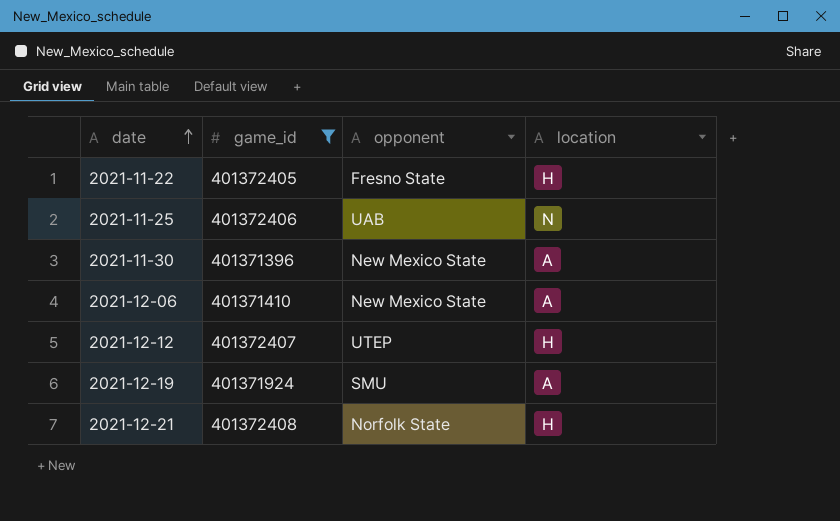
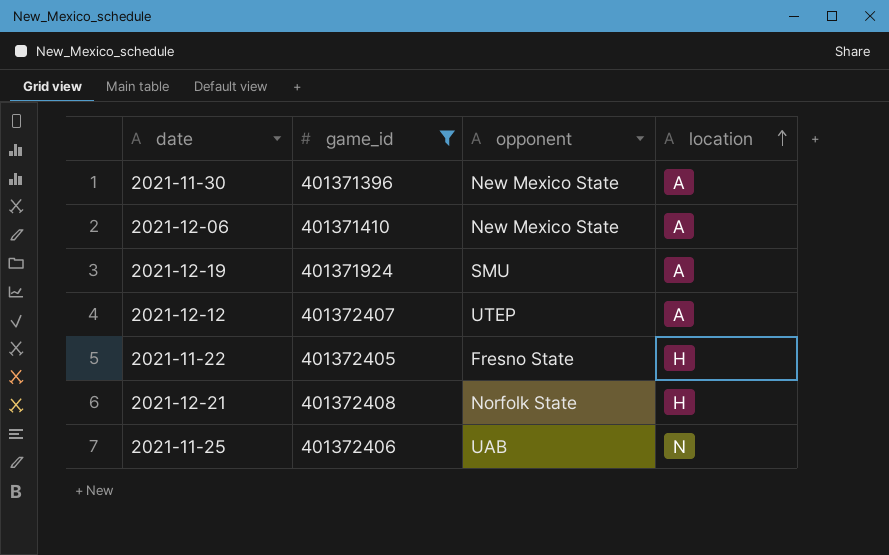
row order: date ascending -> location ascending
2021-12-12 | location: H -> A

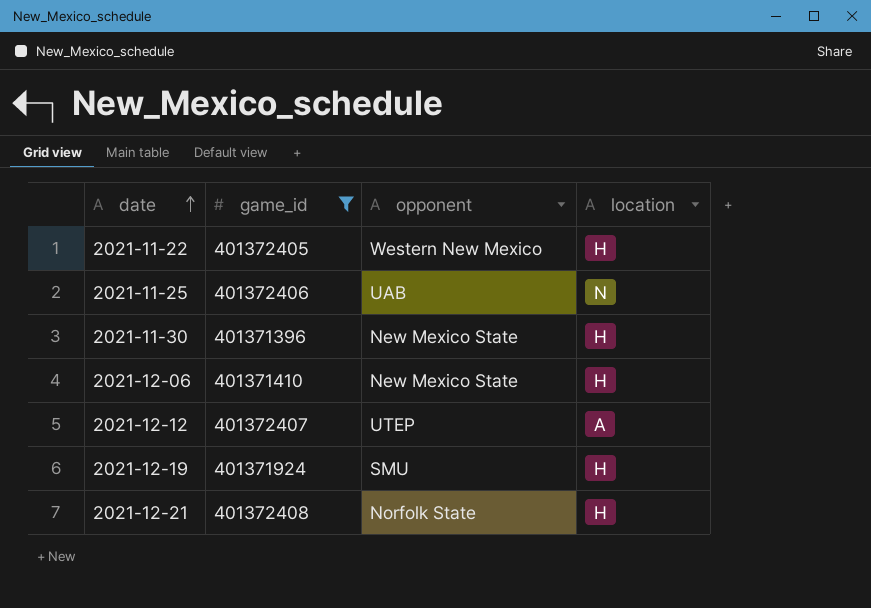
row order: location ascending -> date ascending
2021-11-22 | opponent: Fresno State -> Western New Mexico
2021-11-30 | location: A -> H
2021-12-06 | location: A -> H
2021-12-19 | location: A -> H

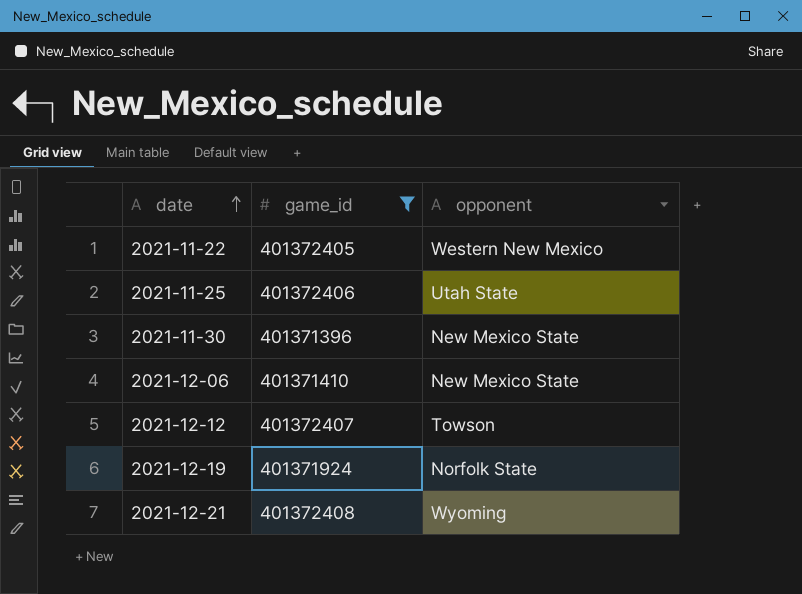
column location | position: 4 -> none
2021-11-25 | opponent: UAB -> Utah State
2021-12-12 | opponent: UTEP -> Towson
2021-12-19 | opponent: SMU -> Norfolk State
2021-12-21 | opponent: Norfolk State -> Wyoming

